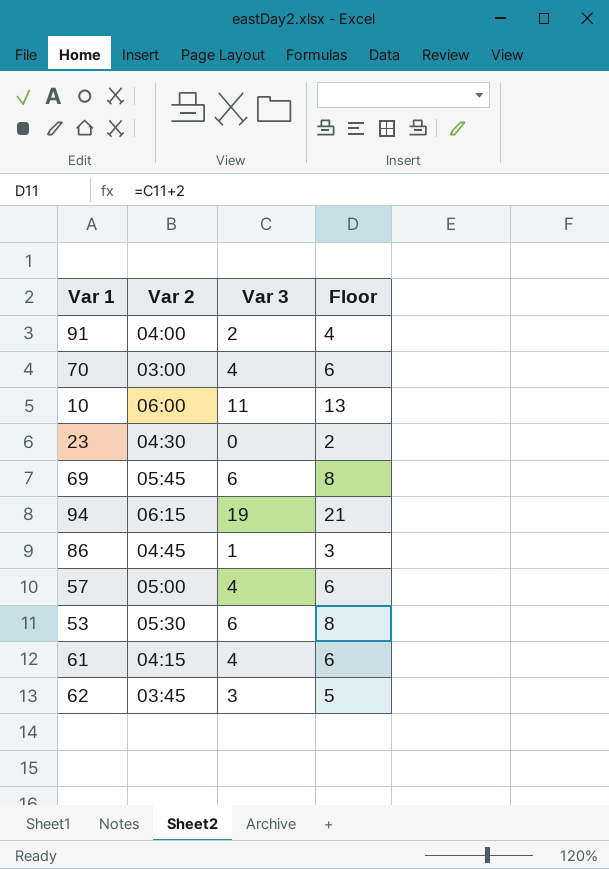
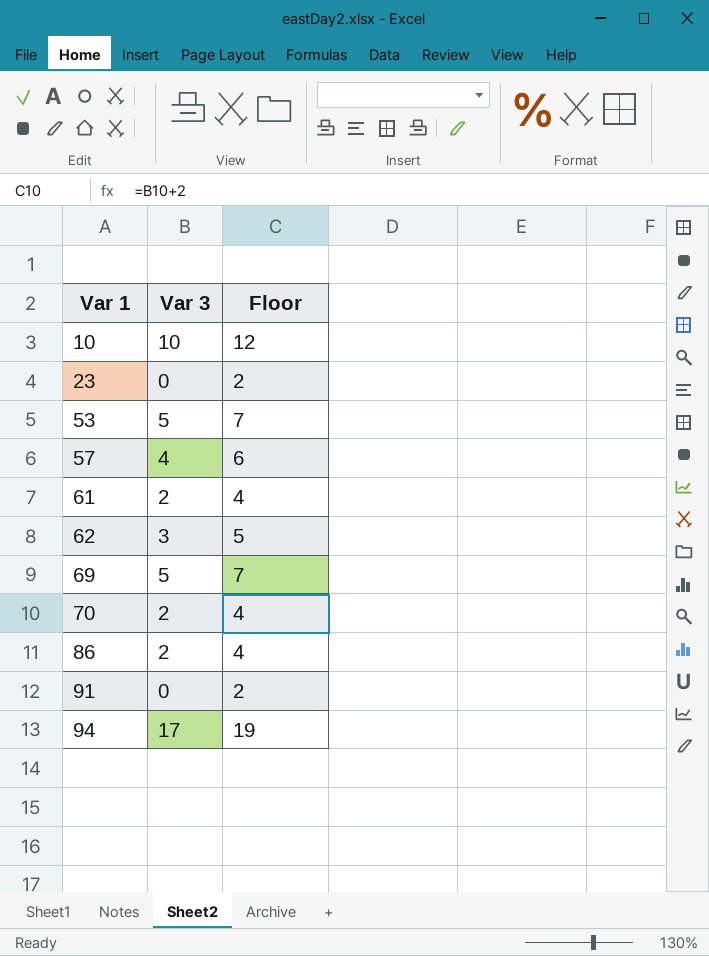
row order: none -> Var 1 ascending
column Var 2 | position: 2 -> none
10 | Var 3: 11 -> 10
10 | Floor: 13 -> 12
53 | Var 3: 6 -> 5
53 | Floor: 8 -> 7
61 | Var 3: 4 -> 2
61 | Floor: 6 -> 4
69 | Var 3: 6 -> 5
69 | Floor: 8 -> 7
70 | Var 3: 4 -> 2
70 | Floor: 6 -> 4
86 | Var 3: 1 -> 2
86 | Floor: 3 -> 4
91 | Var 3: 2 -> 0
91 | Floor: 4 -> 2
94 | Var 3: 19 -> 17
94 | Floor: 21 -> 19

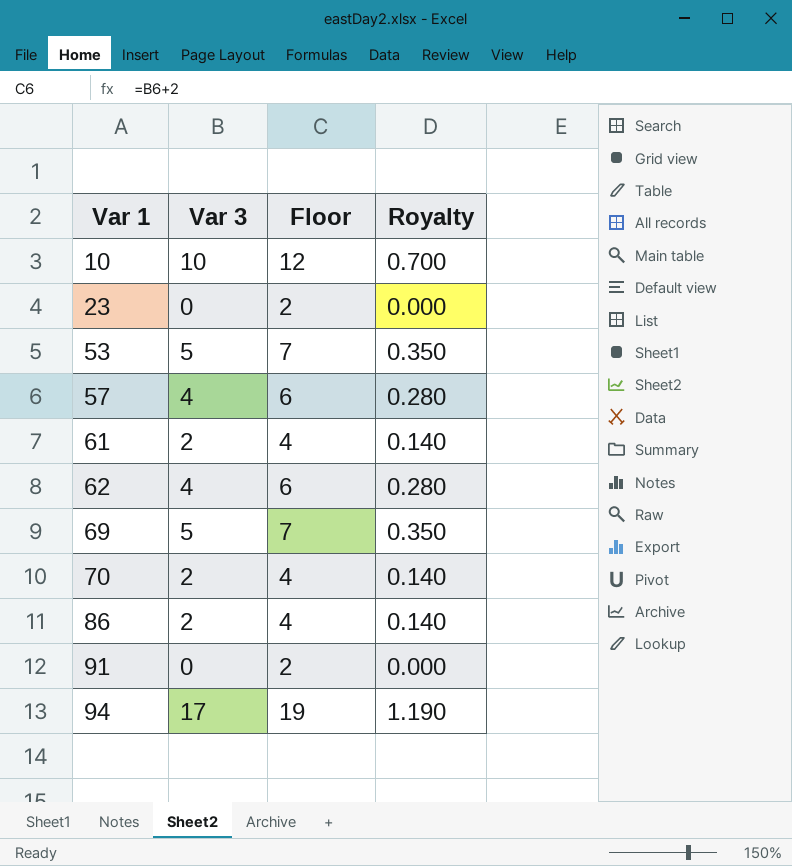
column Royalty | formula: none -> [Var 3] * 0.07
62 | Var 3: 3 -> 4
62 | Floor: 5 -> 6

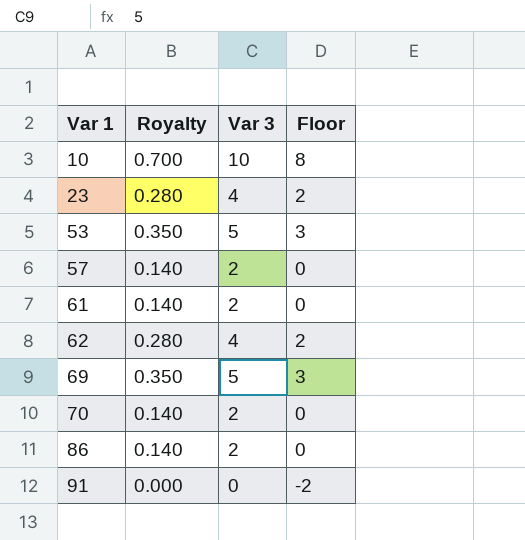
column Royalty | position: 4 -> 2
column Floor | formula: [Var 3] + 2 -> [Var 3] - 2
row 94: 17 | 19 | 1.190 -> none
23 | Royalty: 0.000 -> 0.280
23 | Var 3: 0 -> 4
57 | Royalty: 0.280 -> 0.140
57 | Var 3: 4 -> 2

